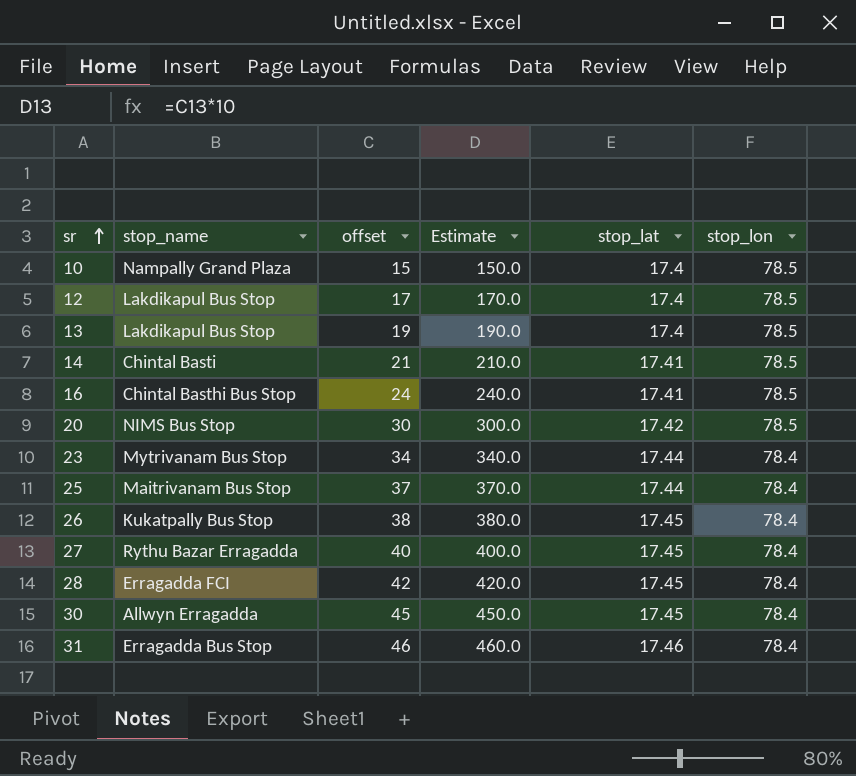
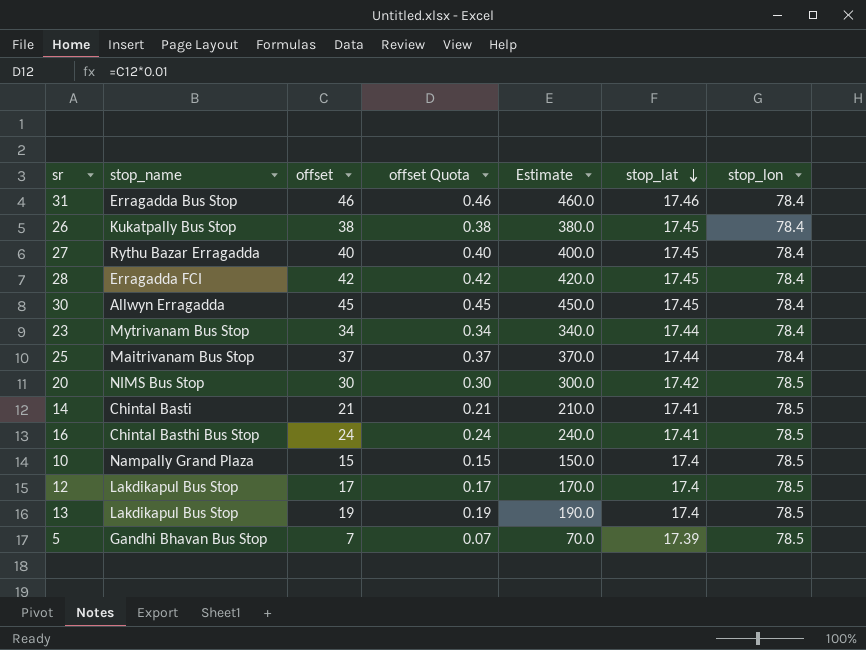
row order: sr ascending -> stop_lat descending
column offset Quota | formula: none -> [offset] * 0.01
row 5: none -> Gandhi Bhavan Bus Stop | 7 | 0.07 | 70.0 | 17.39 | 78.5

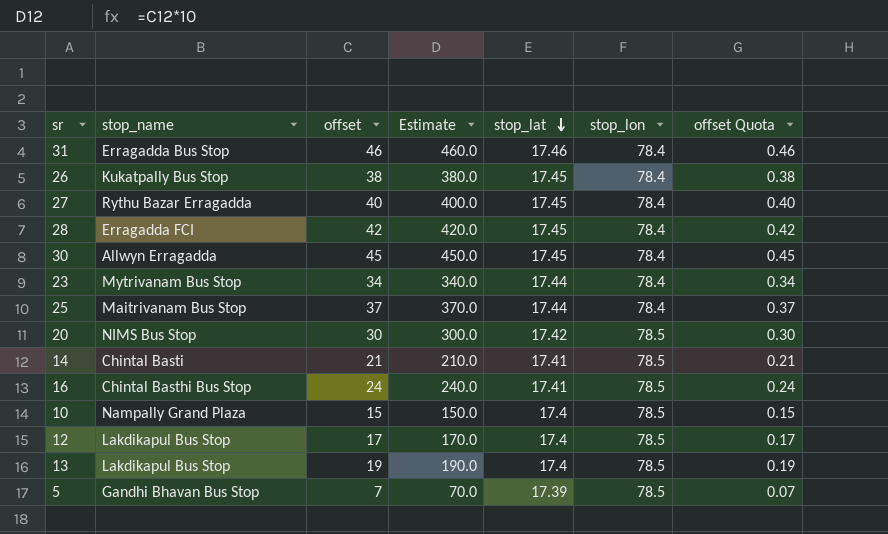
column offset Quota | position: 4 -> 7

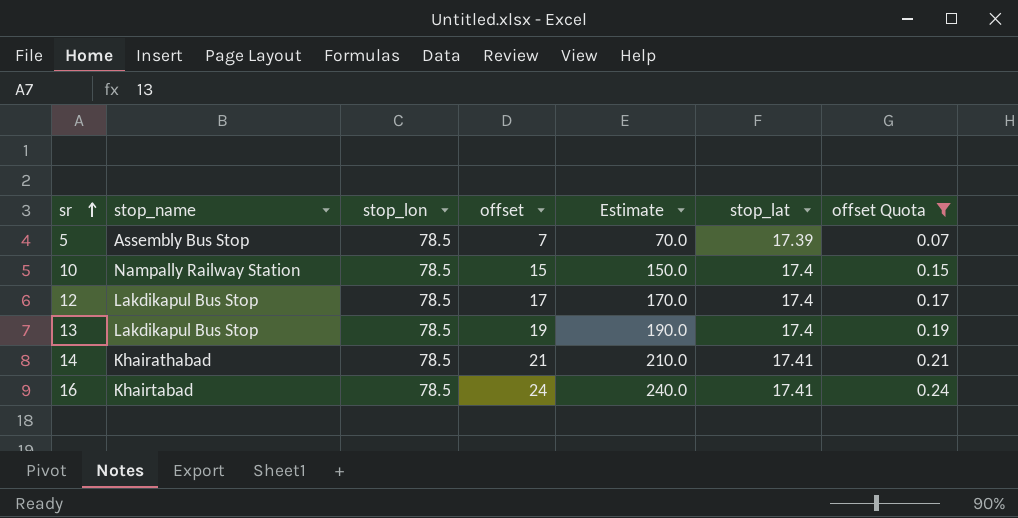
filter: none -> offset Quota <= 0.24
row order: stop_lat descending -> sr ascending
column stop_lon | position: 6 -> 3
5 | stop_name: Gandhi Bhavan Bus Stop -> Assembly Bus Stop
10 | stop_name: Nampally Grand Plaza -> Nampally Railway Station
14 | stop_name: Chintal Basti -> Khairathabad
16 | stop_name: Chintal Basthi Bus Stop -> Khairtabad

